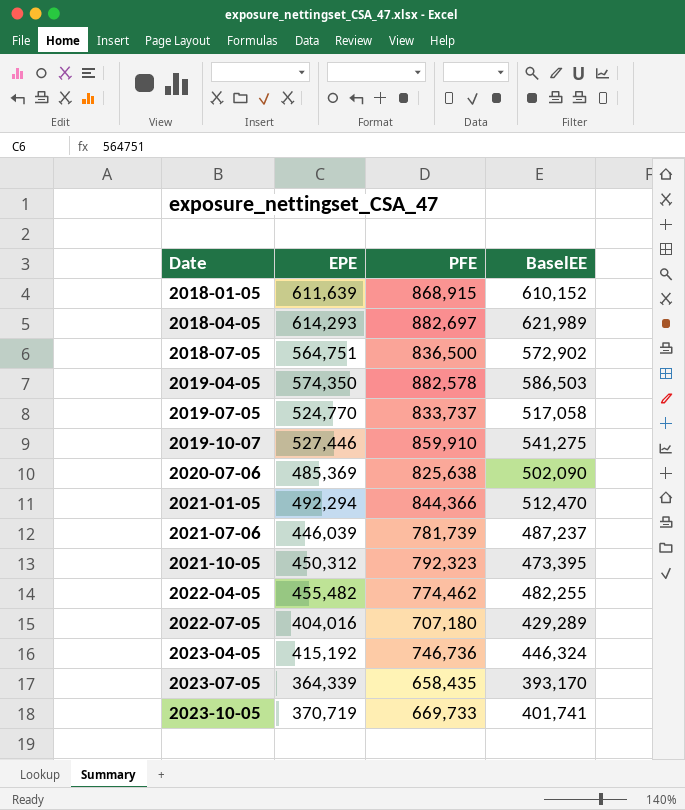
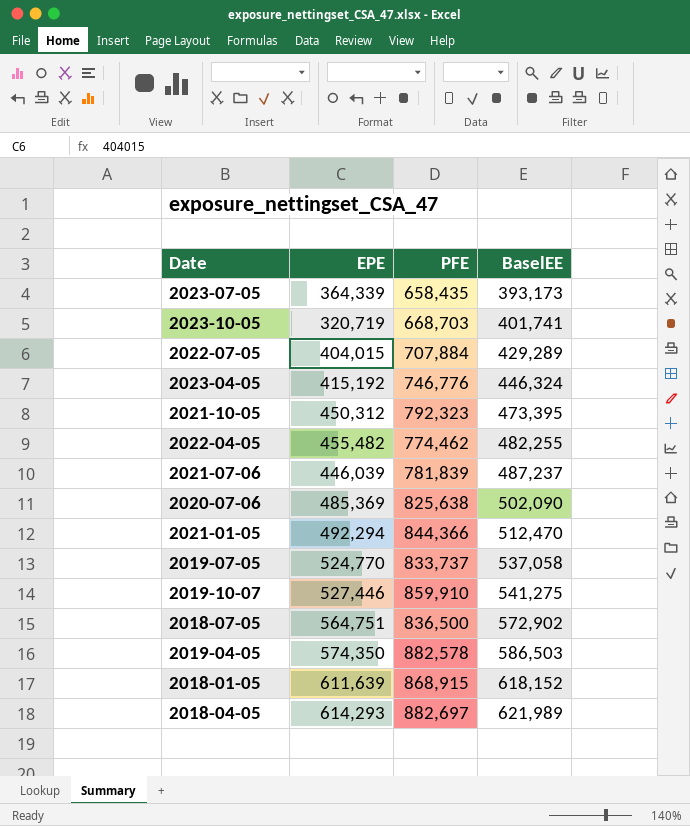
row order: Date ascending -> BaselEE ascending
2023-07-05 | BaselEE: 393,170 -> 393,173
2023-10-05 | EPE: 370,719 -> 320,719
2023-10-05 | PFE: 669,733 -> 668,703
2022-07-05 | EPE: 404,016 -> 404,015
2022-07-05 | PFE: 707,180 -> 707,884
2023-04-05 | PFE: 746,736 -> 746,776
2021-07-06 | PFE: 781,739 -> 781,839
2019-07-05 | BaselEE: 517,058 -> 537,058
2018-01-05 | BaselEE: 610,152 -> 618,152

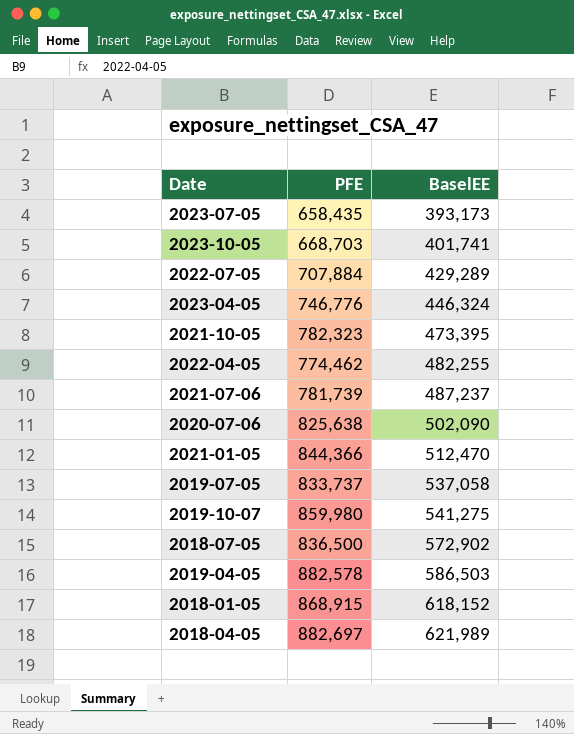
column EPE | position: 2 -> none
2021-10-05 | PFE: 792,323 -> 782,323
2021-07-06 | PFE: 781,839 -> 781,739
2019-10-07 | PFE: 859,910 -> 859,980

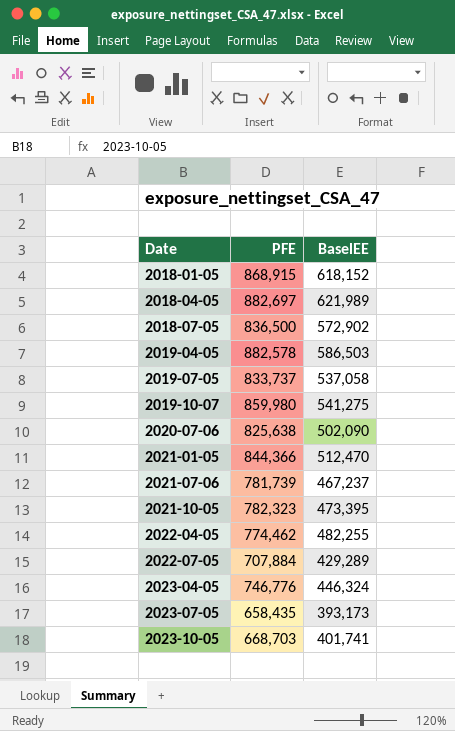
row order: BaselEE ascending -> Date ascending
2021-07-06 | BaselEE: 487,237 -> 467,237

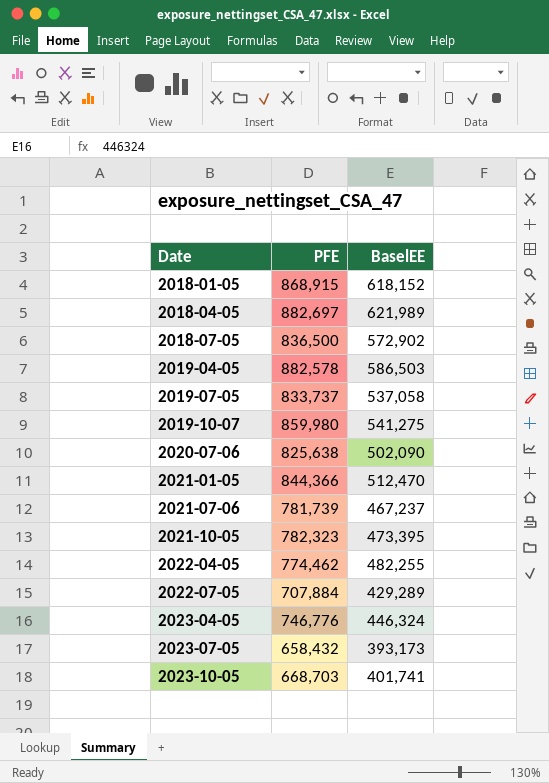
2023-07-05 | PFE: 658,435 -> 658,432

